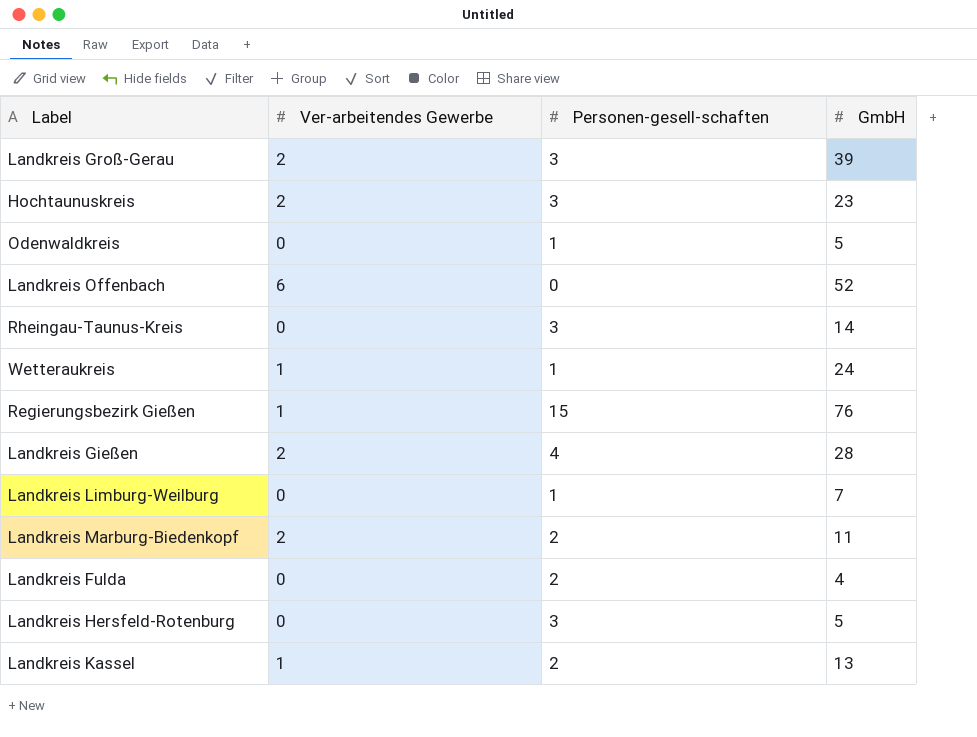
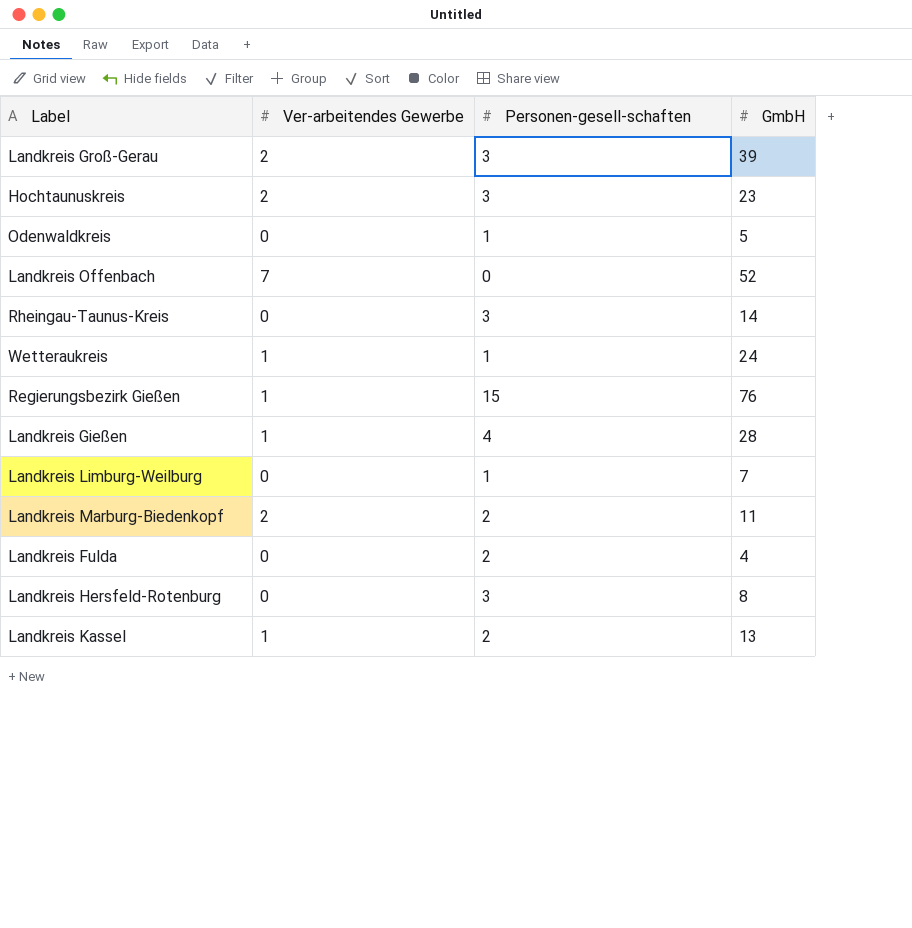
Landkreis Offenbach | Ver-arbeitendes Gewerbe: 6 -> 7
Landkreis Gießen | Ver-arbeitendes Gewerbe: 2 -> 1
Landkreis Hersfeld-Rotenburg | GmbH: 5 -> 8

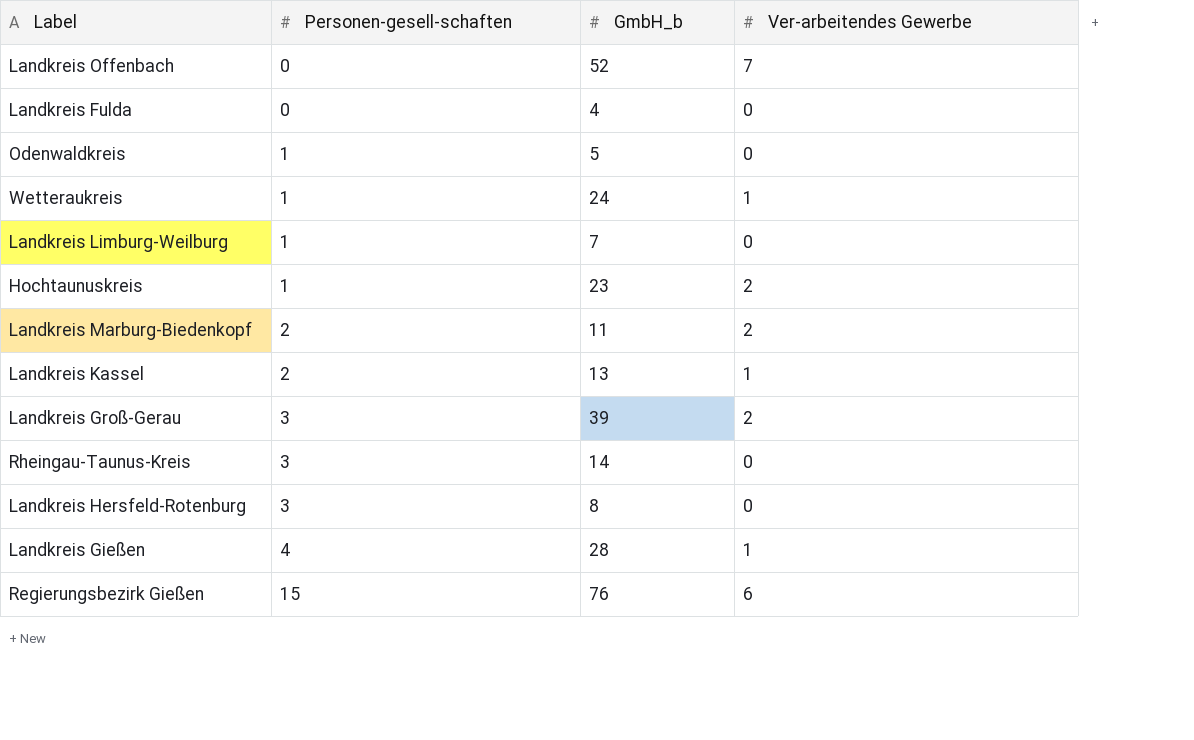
row order: none -> Personen-gesell-schaften ascending
column name: GmbH -> GmbH_b
column Ver-arbeitendes Gewerbe | position: 2 -> 4
Landkreis Fulda | Personen-gesell-schaften: 2 -> 0
Hochtaunuskreis | Personen-gesell-schaften: 3 -> 1
Regierungsbezirk Gießen | Ver-arbeitendes Gewerbe: 1 -> 6

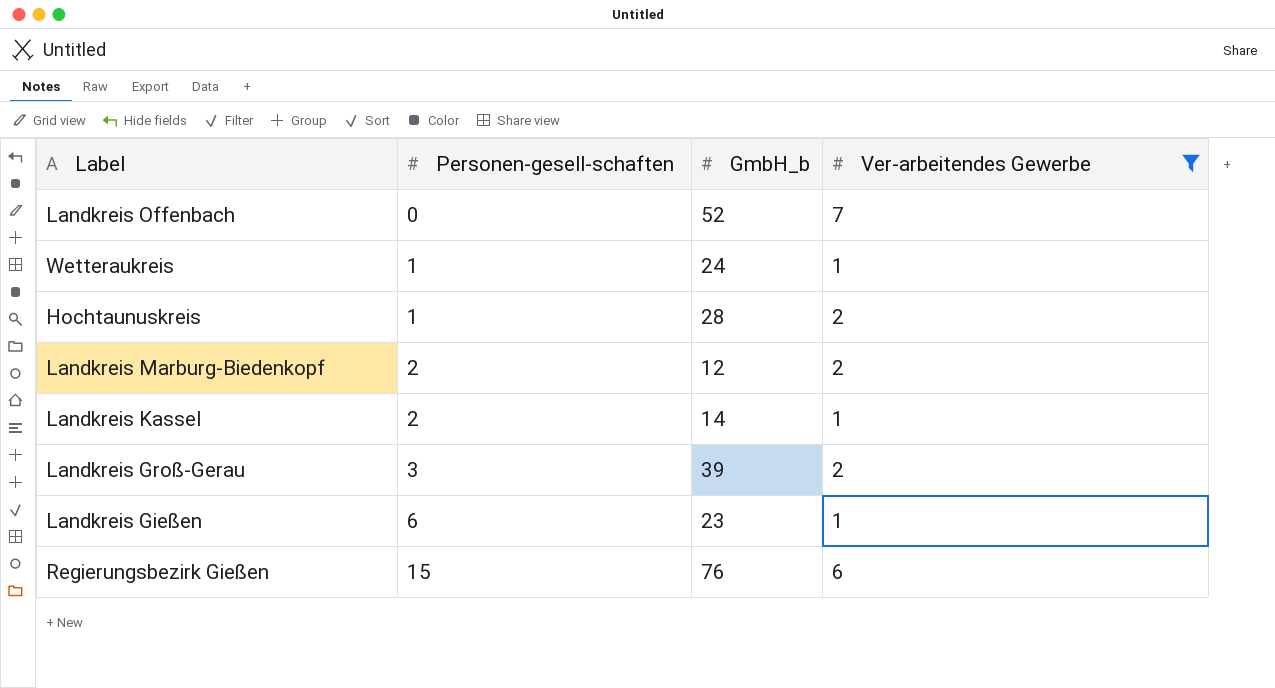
filter: none -> Ver-arbeitendes Gewerbe != 0
Hochtaunuskreis | GmbH_b: 23 -> 28
Landkreis Marburg-Biedenkopf | GmbH_b: 11 -> 12
Landkreis Kassel | GmbH_b: 13 -> 14
Landkreis Gießen | Personen-gesell-schaften: 4 -> 6
Landkreis Gießen | GmbH_b: 28 -> 23

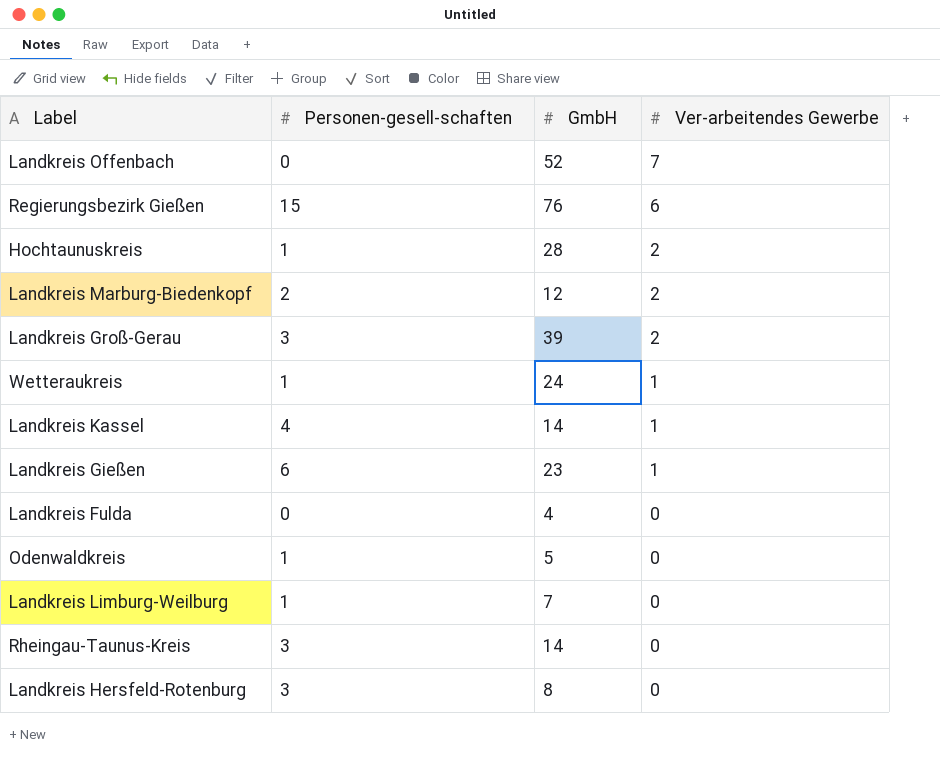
filter: Ver-arbeitendes Gewerbe != 0 -> none
row order: Personen-gesell-schaften ascending -> Ver-arbeitendes Gewerbe descending
column name: GmbH_b -> GmbH
Landkreis Kassel | Personen-gesell-schaften: 2 -> 4

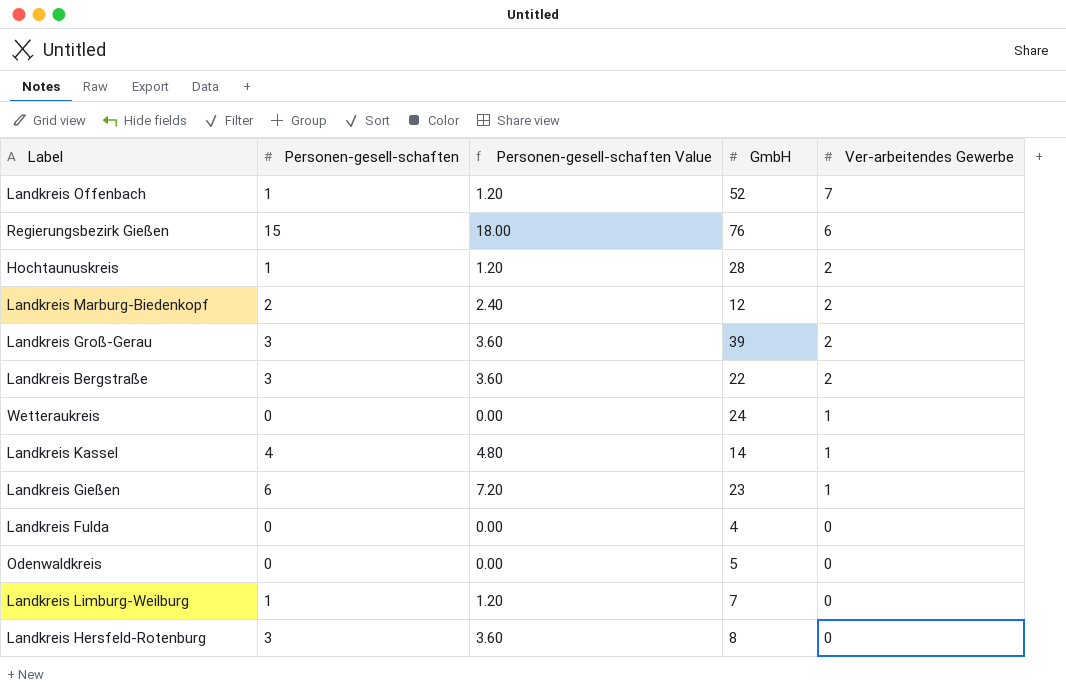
column Personen-gesell-schaften Value | formula: none -> [Personen-gesell-schaften] * 1.2
row Rheingau-Taunus-Kreis: 3 | 14 | 0 -> none
Landkreis Offenbach | Personen-gesell-schaften: 0 -> 1
row Landkreis Bergstraße: none -> 3 | 3.60 | 22 | 2
Wetteraukreis | Personen-gesell-schaften: 1 -> 0
Odenwaldkreis | Personen-gesell-schaften: 1 -> 0

